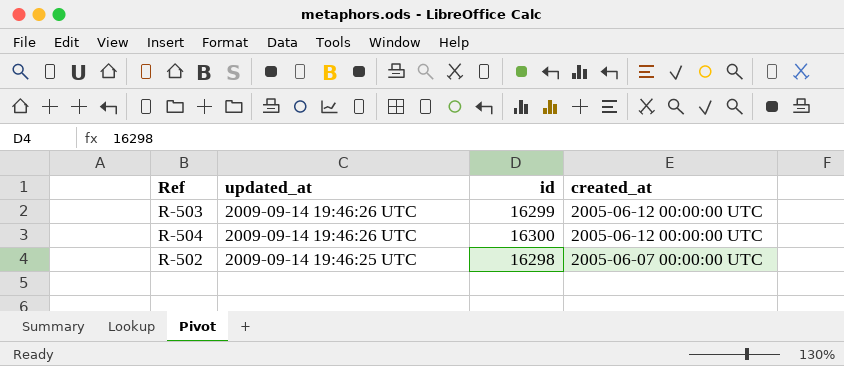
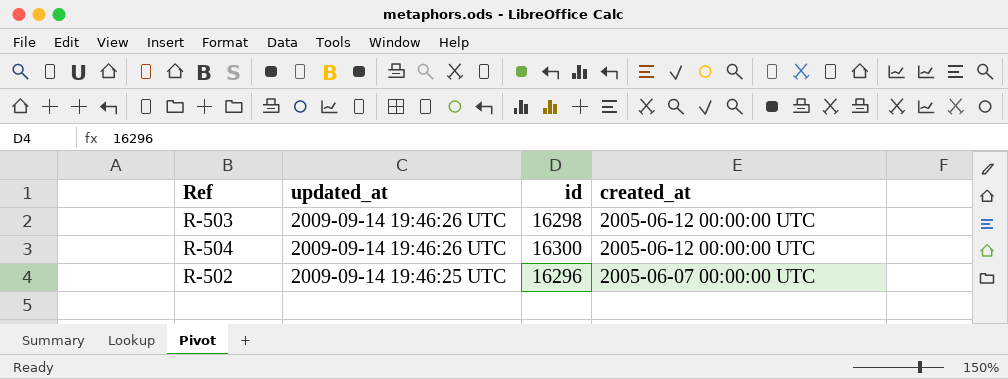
R-503 | id: 16299 -> 16298
R-502 | id: 16298 -> 16296

